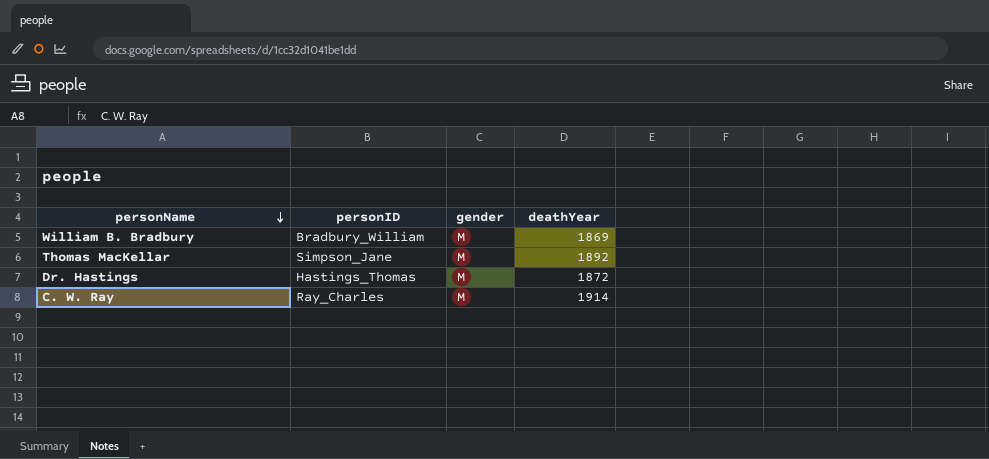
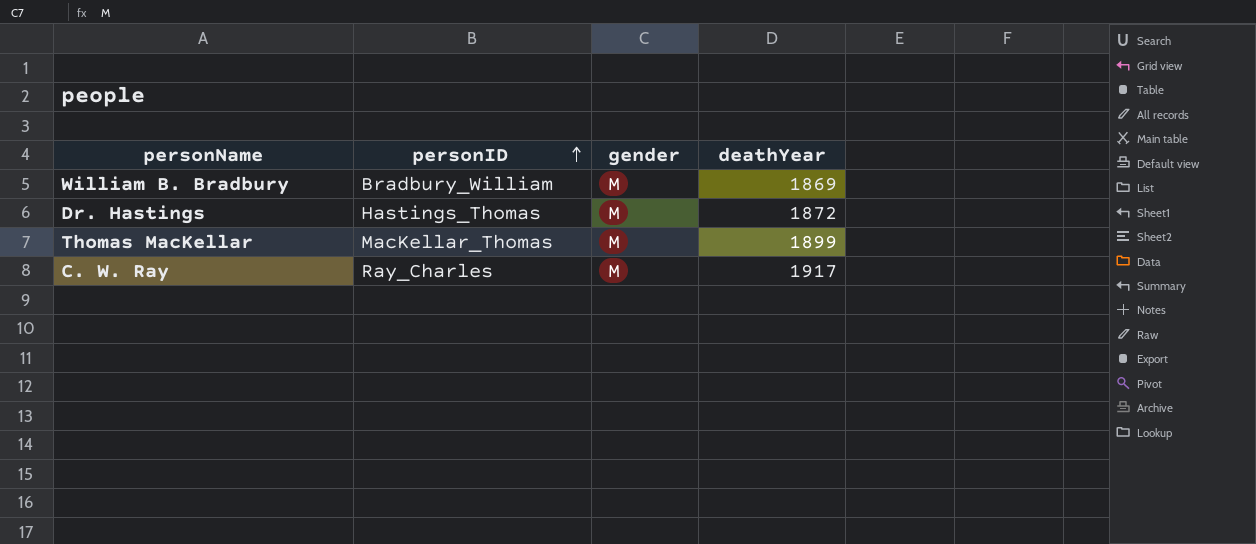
row order: personName descending -> personID ascending
Thomas MacKellar | personID: Simpson_Jane -> MacKellar_Thomas
Thomas MacKellar | deathYear: 1892 -> 1899
C. W. Ray | deathYear: 1914 -> 1917

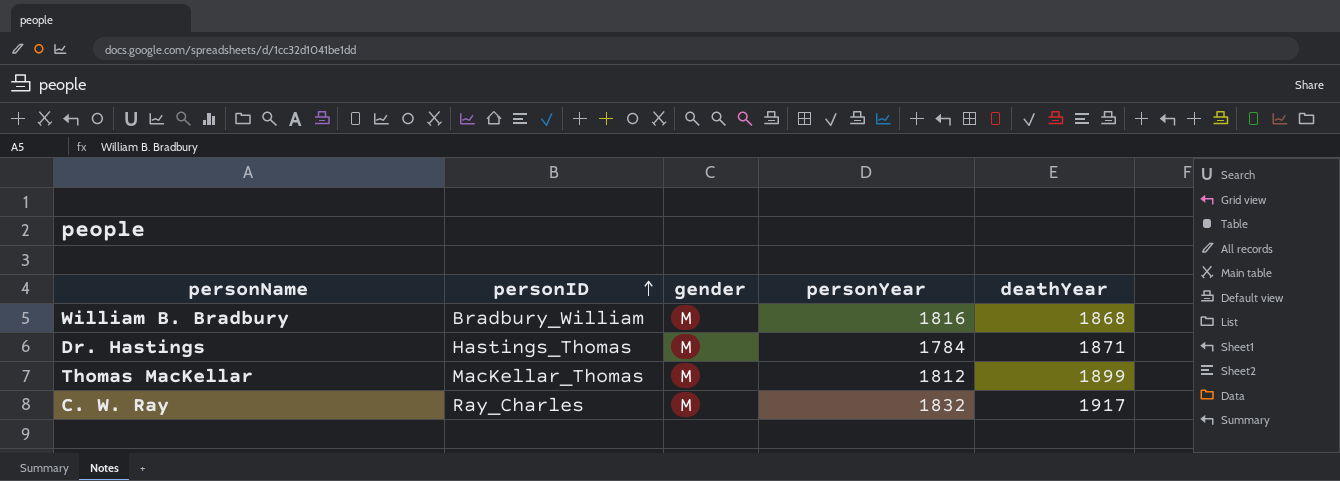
column personYear | position: none -> 4
William B. Bradbury | deathYear: 1869 -> 1868
Dr. Hastings | deathYear: 1872 -> 1871

